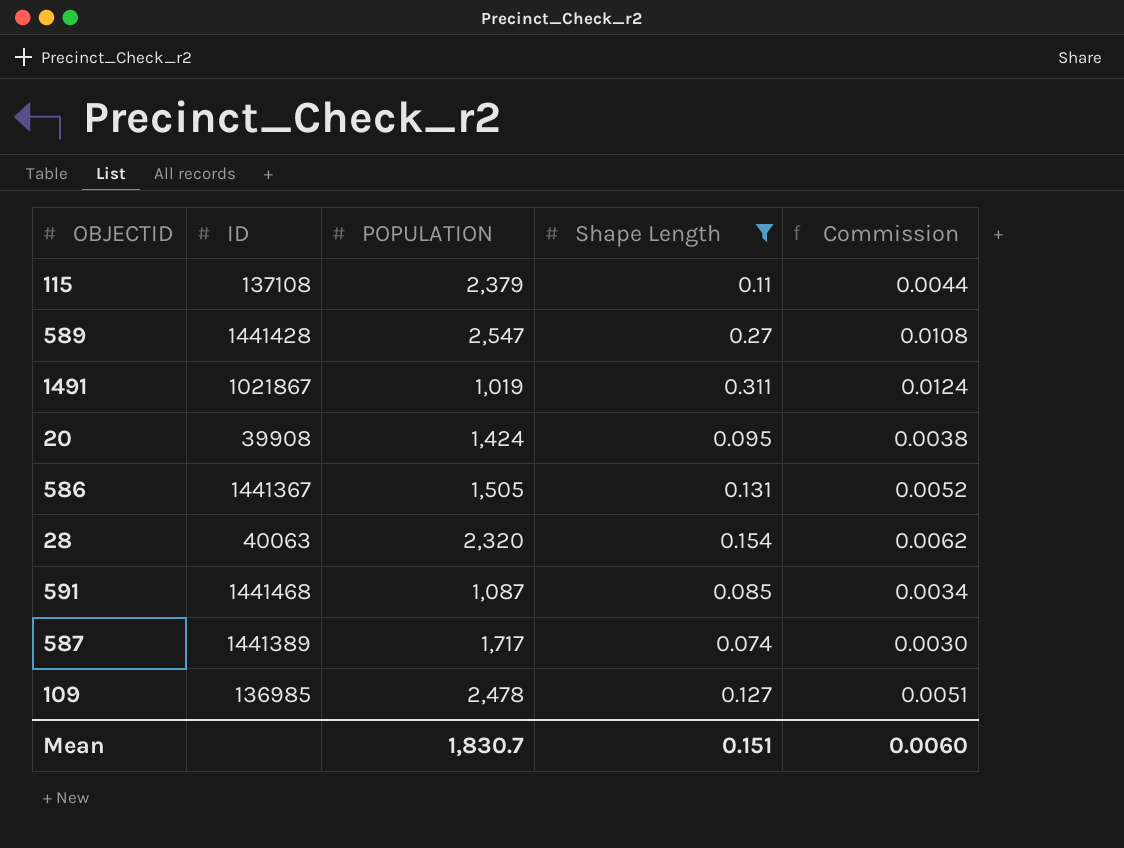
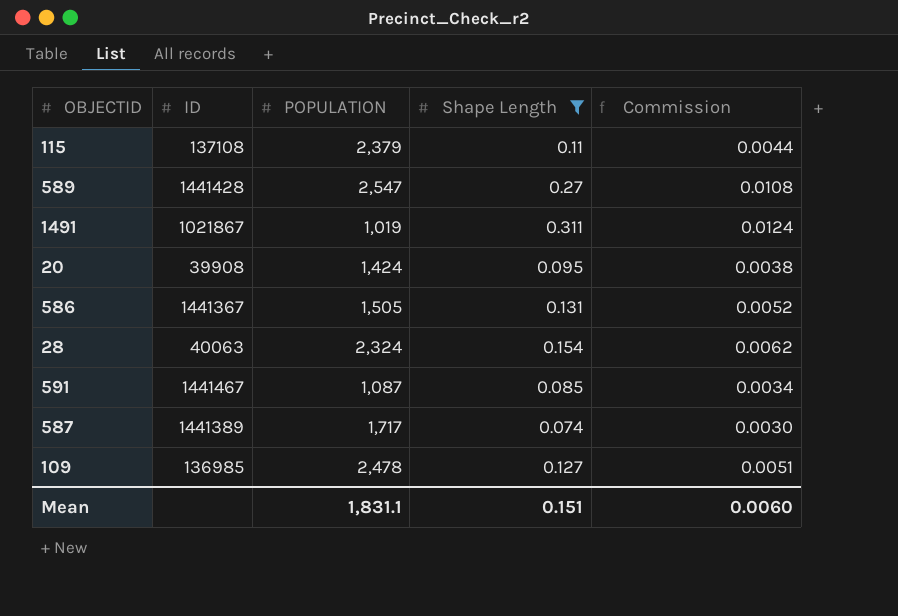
28 | POPULATION: 2,320 -> 2,324
591 | ID: 1441468 -> 1441467
Mean | POPULATION: 1,830.7 -> 1,831.1

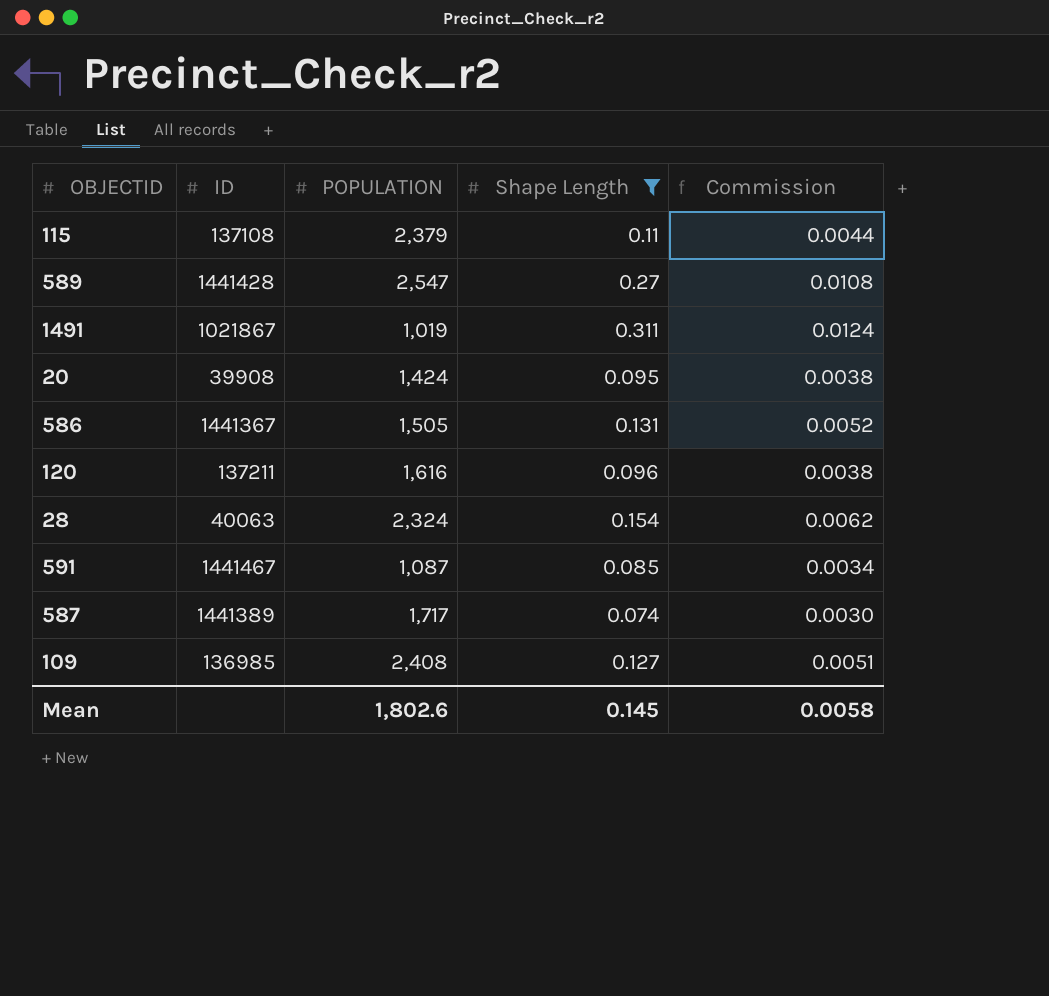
row 120: none -> 137211 | 1,616 | 0.096 | 0.0038
109 | POPULATION: 2,478 -> 2,408
Mean | POPULATION: 1,831.1 -> 1,802.6
Mean | Shape Length: 0.151 -> 0.145
Mean | Commission: 0.0060 -> 0.0058

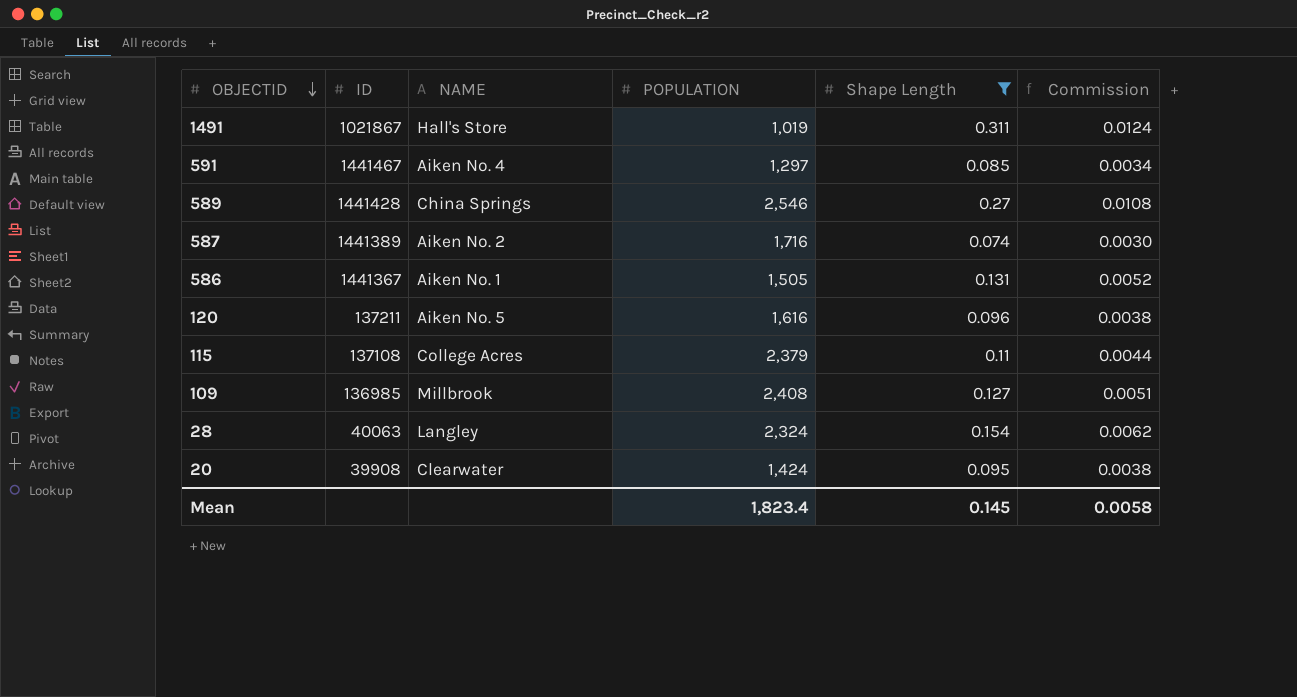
row order: none -> OBJECTID descending
column NAME | position: none -> 3
591 | POPULATION: 1,087 -> 1,297
589 | POPULATION: 2,547 -> 2,546
587 | POPULATION: 1,717 -> 1,716
Mean | POPULATION: 1,802.6 -> 1,823.4

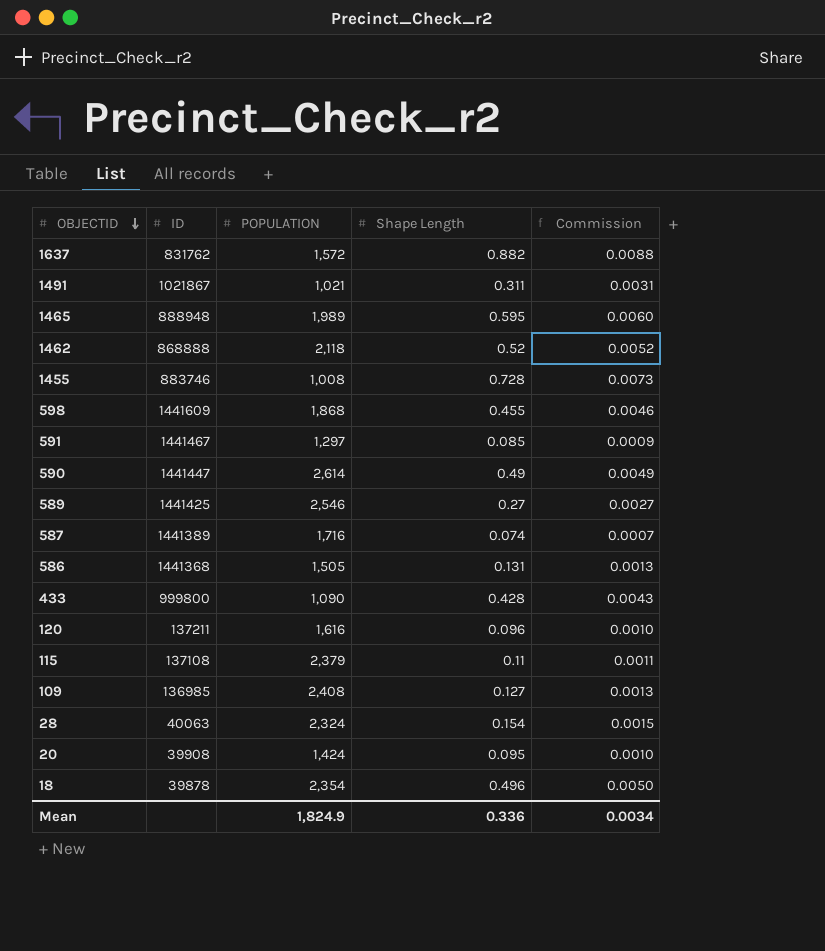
filter: Shape Length <= 0.311 -> none
column NAME | position: 3 -> none
column Commission | formula: [Shape Length] * 0.04 -> [Shape Length] * 0.01
1491 | POPULATION: 1,019 -> 1,021
589 | ID: 1441428 -> 1441425
586 | ID: 1441367 -> 1441368
Mean | POPULATION: 1,823.4 -> 1,824.9
Mean | Shape Length: 0.145 -> 0.336
Mean | Commission: 0.0058 -> 0.0034

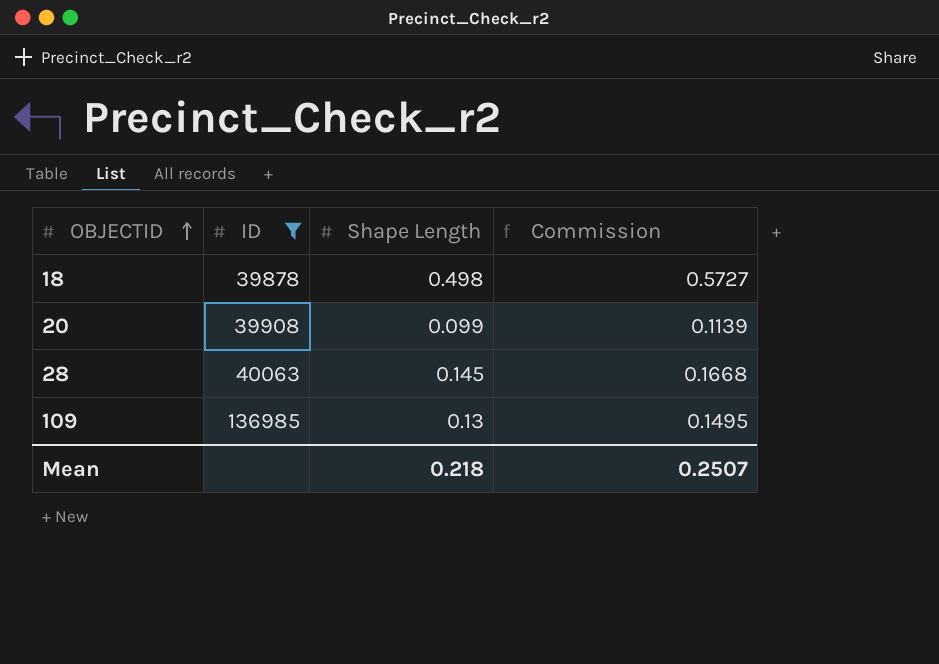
filter: none -> ID <= 136985
row order: OBJECTID descending -> OBJECTID ascending
column POPULATION | position: 3 -> none
column Commission | formula: [Shape Length] * 0.01 -> [Shape Length] * 1.15
18 | Shape Length: 0.496 -> 0.498
20 | Shape Length: 0.095 -> 0.099
28 | Shape Length: 0.154 -> 0.145
109 | Shape Length: 0.127 -> 0.13
Mean | Shape Length: 0.336 -> 0.218
Mean | Commission: 0.0034 -> 0.2507

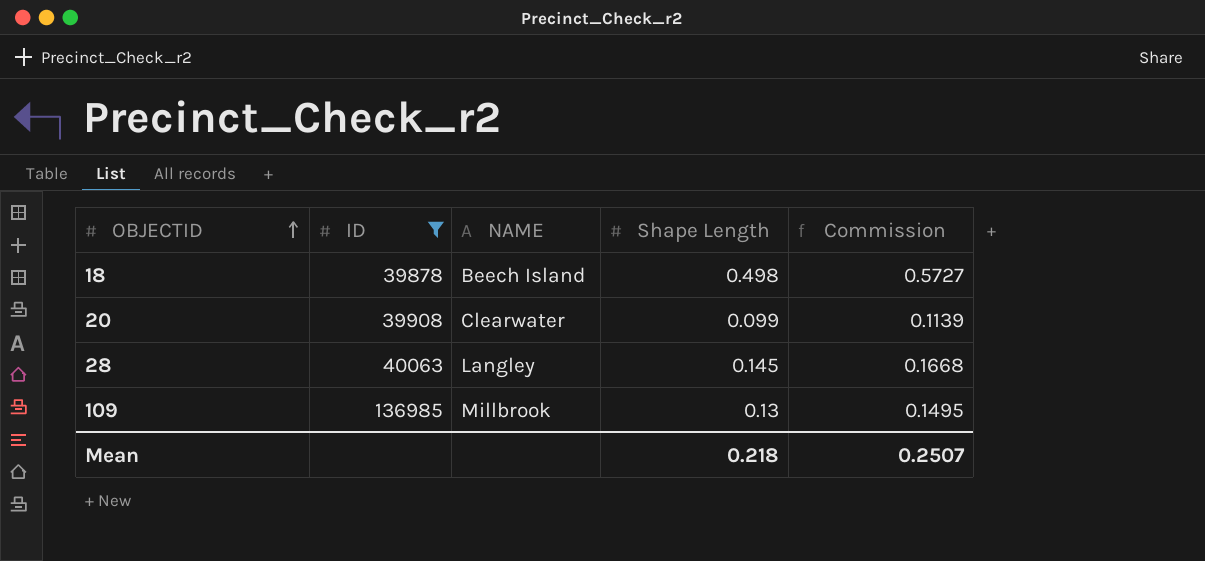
column NAME | position: none -> 3

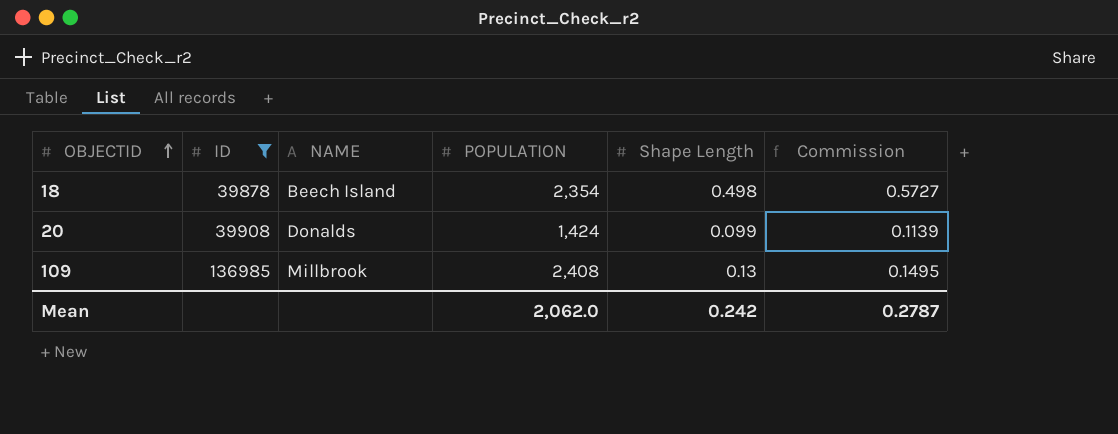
column POPULATION | position: none -> 4
row 28: 40063 | Langley | 0.145 | 0.1668 -> none
20 | NAME: Clearwater -> Donalds
Mean | Shape Length: 0.218 -> 0.242
Mean | Commission: 0.2507 -> 0.2787

